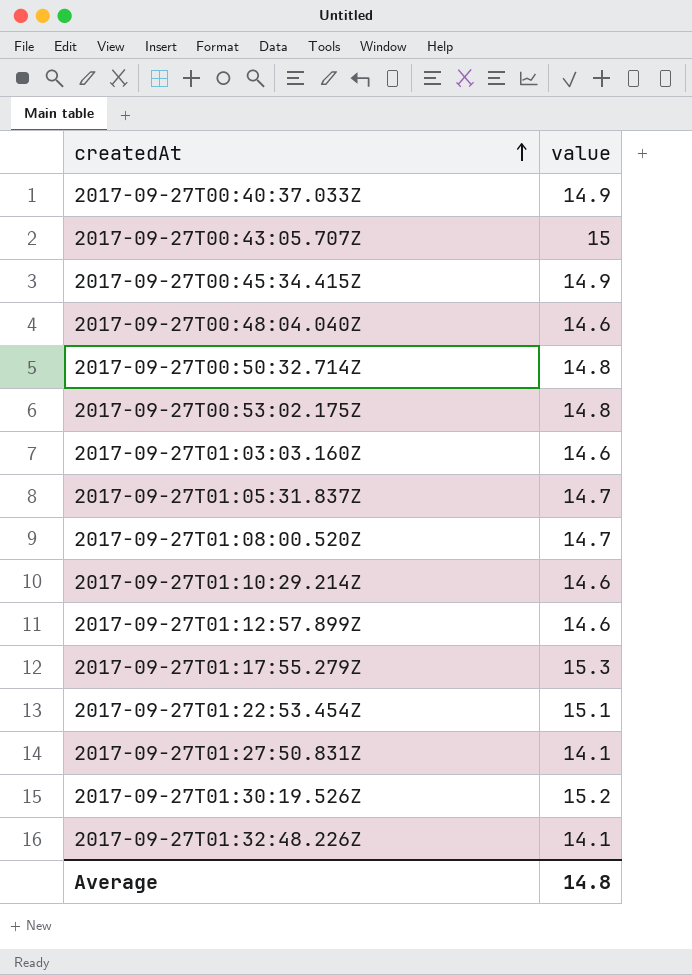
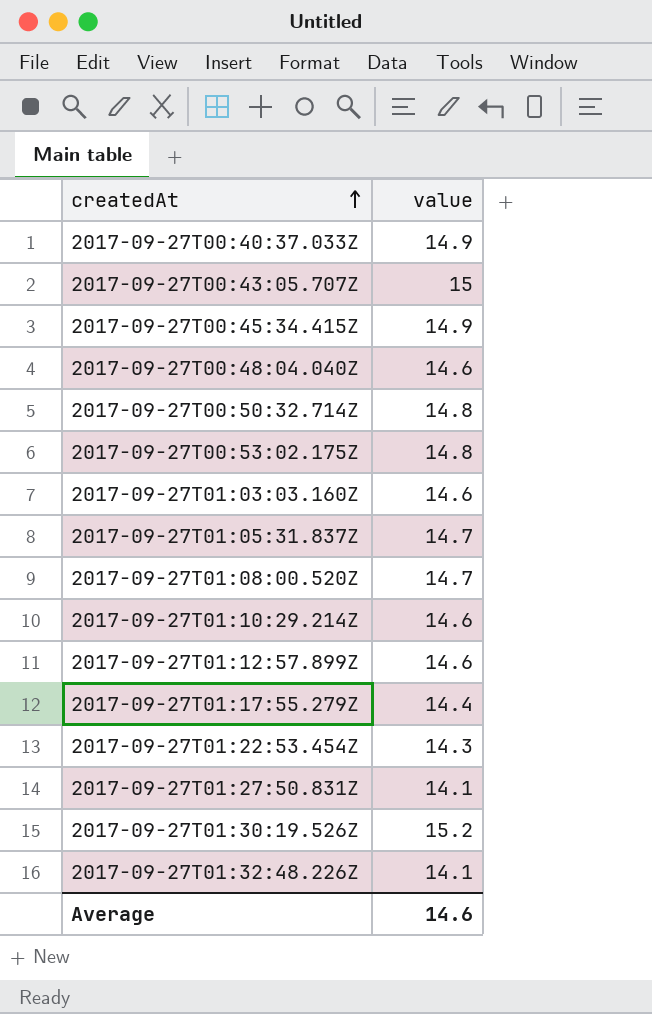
2017-09-27T01:17:55.279Z | value: 15.3 -> 14.4
2017-09-27T01:22:53.454Z | value: 15.1 -> 14.3
Average | value: 14.8 -> 14.6

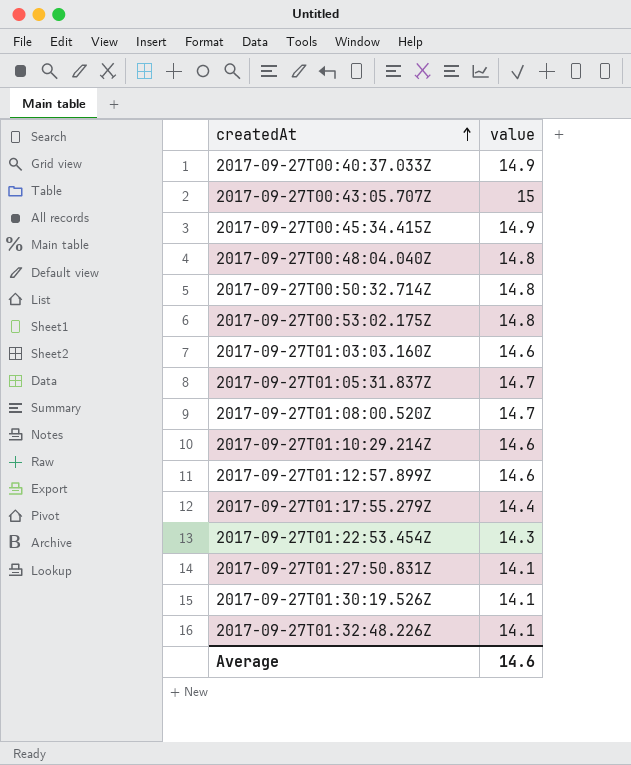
2017-09-27T00:48:04.040Z | value: 14.6 -> 14.8
2017-09-27T01:30:19.526Z | value: 15.2 -> 14.1

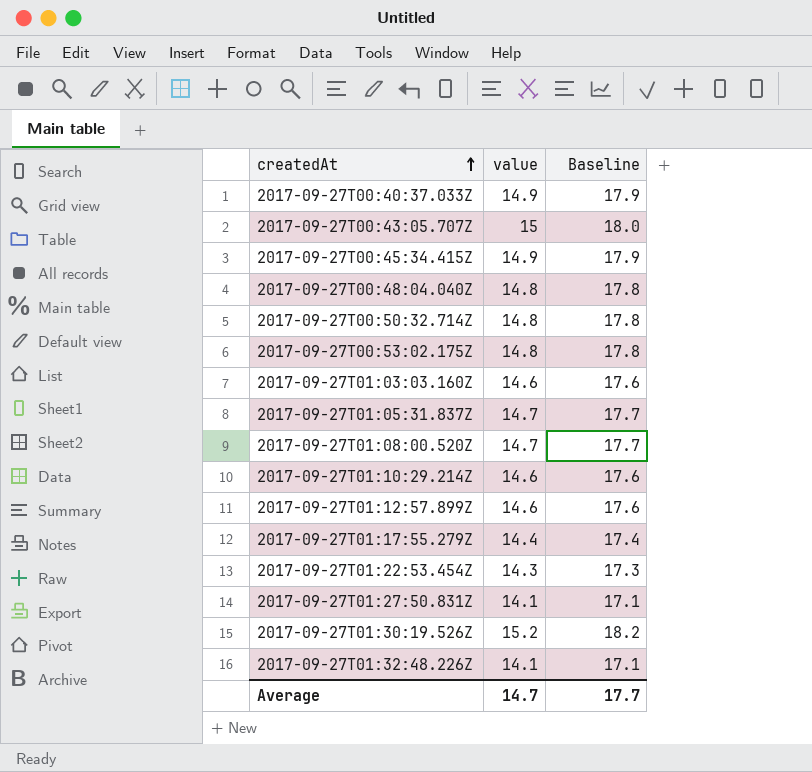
column Baseline | formula: none -> [value] + 3
2017-09-27T01:30:19.526Z | value: 14.1 -> 15.2
Average | value: 14.6 -> 14.7

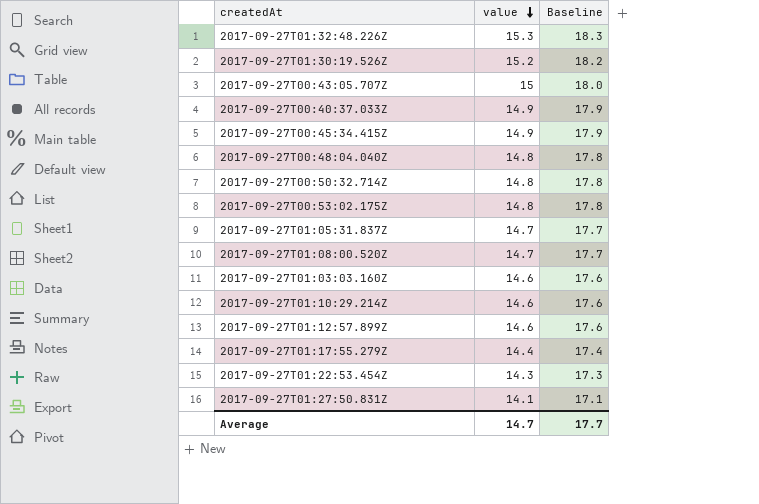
row order: createdAt ascending -> value descending
2017-09-27T01:32:48.226Z | value: 14.1 -> 15.3
2017-09-27T01:32:48.226Z | Baseline: 17.1 -> 18.3

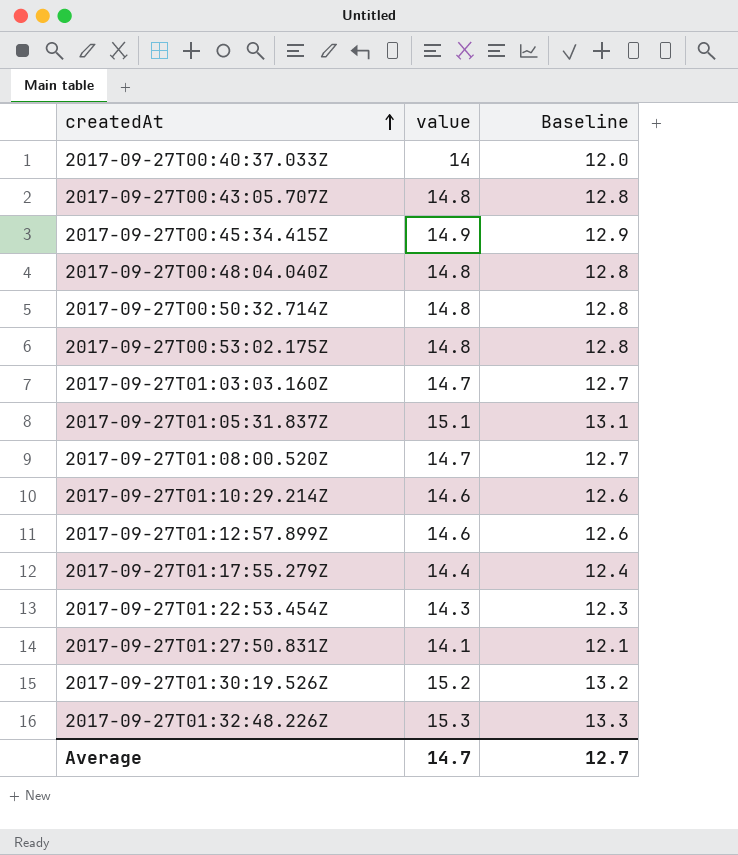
row order: value descending -> createdAt ascending
column Baseline | formula: [value] + 3 -> [value] - 2
2017-09-27T00:40:37.033Z | value: 14.9 -> 14
2017-09-27T00:43:05.707Z | value: 15 -> 14.8
2017-09-27T01:03:03.160Z | value: 14.6 -> 14.7
2017-09-27T01:05:31.837Z | value: 14.7 -> 15.1
Average | Baseline: 17.7 -> 12.7

